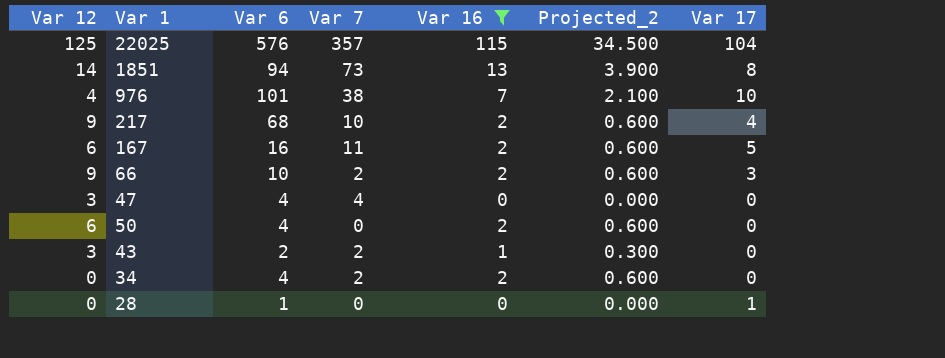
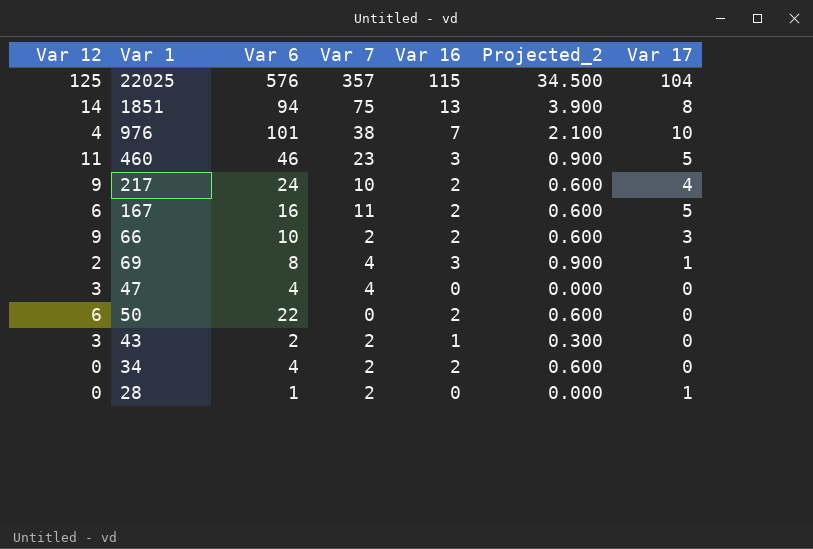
filter: Var 16 != 3 -> none
1851 | Var 7: 73 -> 75
217 | Var 6: 68 -> 24
50 | Var 6: 4 -> 22
28 | Var 7: 0 -> 2

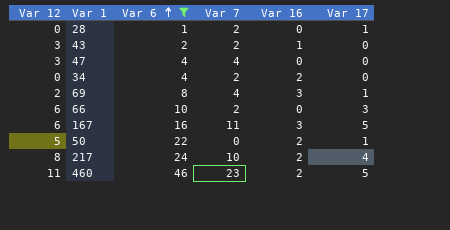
filter: none -> Var 6 <= 46
row order: none -> Var 6 ascending
column Projected_2 | formula: [Var 16] * 0.3 -> none
66 | Var 12: 9 -> 6
66 | Var 16: 2 -> 0
167 | Var 16: 2 -> 3
50 | Var 12: 6 -> 5
50 | Var 17: 0 -> 1
217 | Var 12: 9 -> 8
460 | Var 16: 3 -> 2

